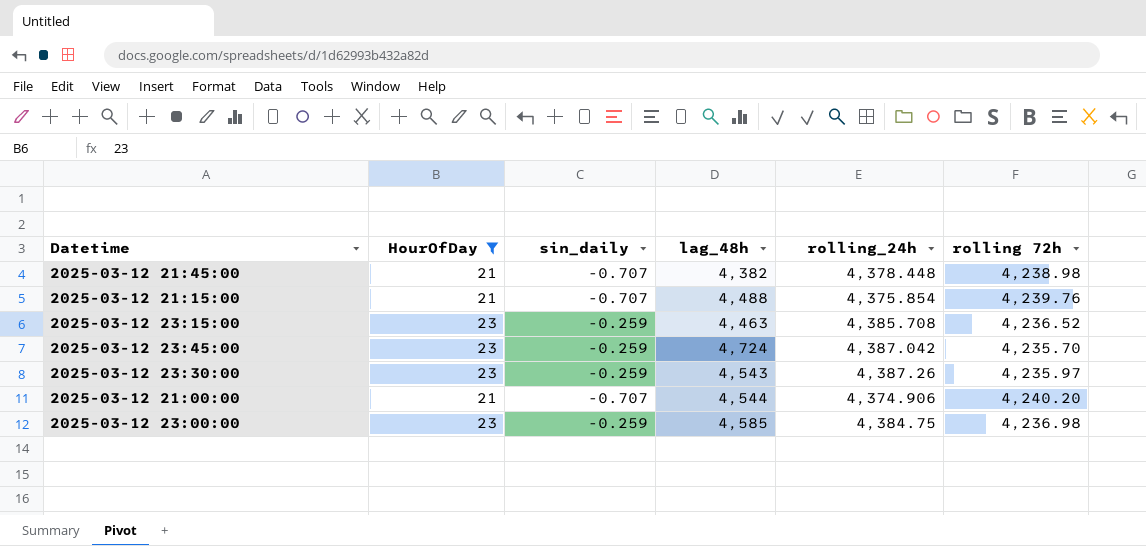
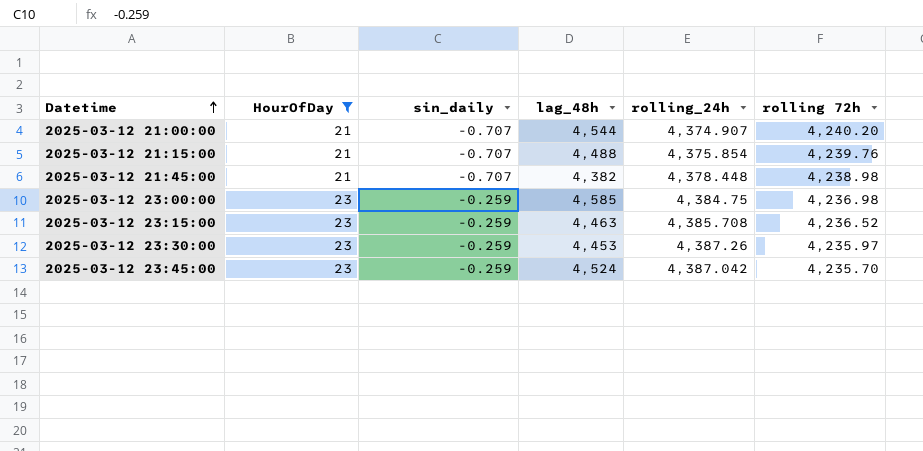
row order: none -> Datetime ascending
2025-03-12 21:00:00 | rolling_24h: 4,374.906 -> 4,374.907
2025-03-12 23:30:00 | lag_48h: 4,543 -> 4,453
2025-03-12 23:45:00 | lag_48h: 4,724 -> 4,524

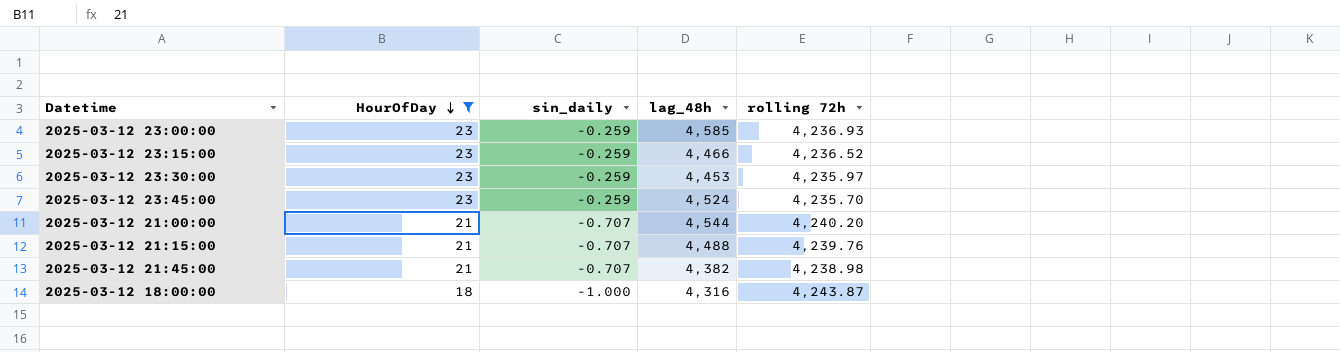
row order: Datetime ascending -> HourOfDay descending
column rolling_24h | position: 5 -> none
2025-03-12 23:00:00 | rolling 72h: 4,236.98 -> 4,236.93
2025-03-12 23:15:00 | lag_48h: 4,463 -> 4,466
row 2025-03-12 18:00:00: none -> 18 | -1.000 | 4,316 | 4,243.87

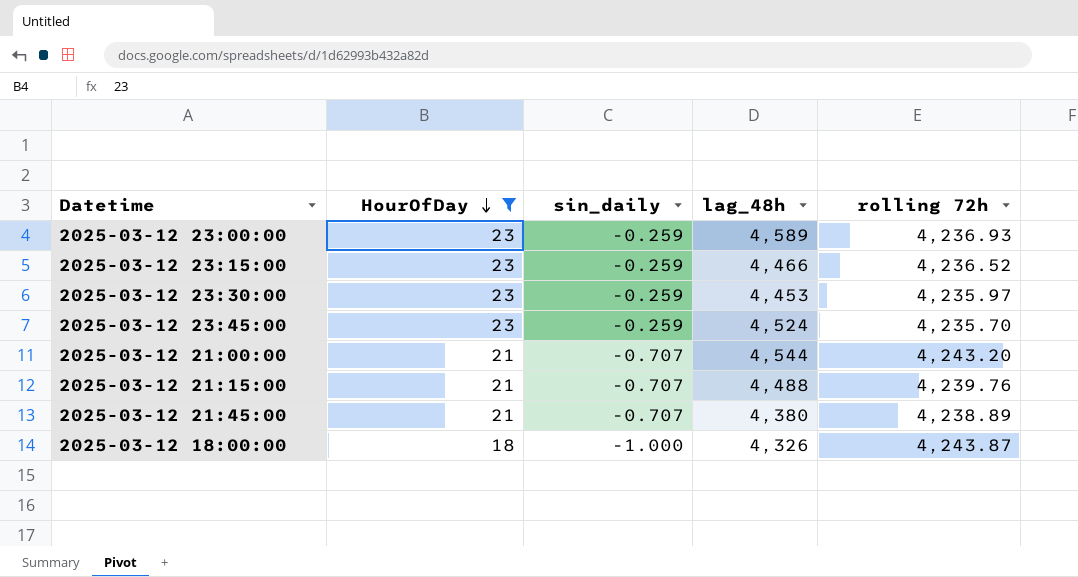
2025-03-12 23:00:00 | lag_48h: 4,585 -> 4,589
2025-03-12 21:00:00 | rolling 72h: 4,240.20 -> 4,243.20
2025-03-12 21:45:00 | lag_48h: 4,382 -> 4,380
2025-03-12 21:45:00 | rolling 72h: 4,238.98 -> 4,238.89
2025-03-12 18:00:00 | lag_48h: 4,316 -> 4,326

